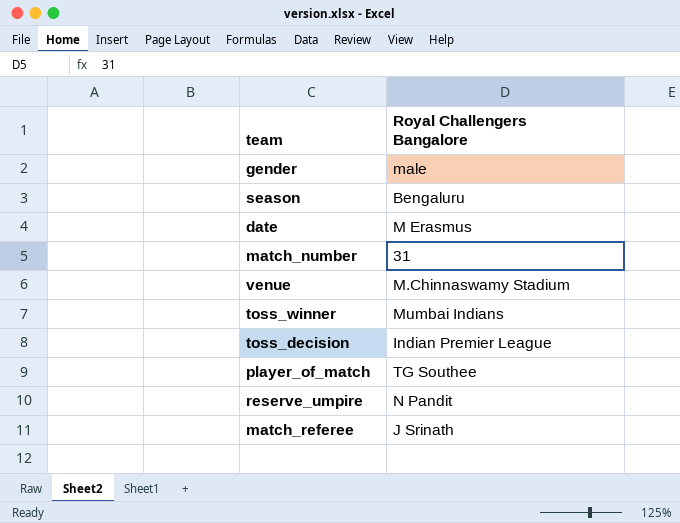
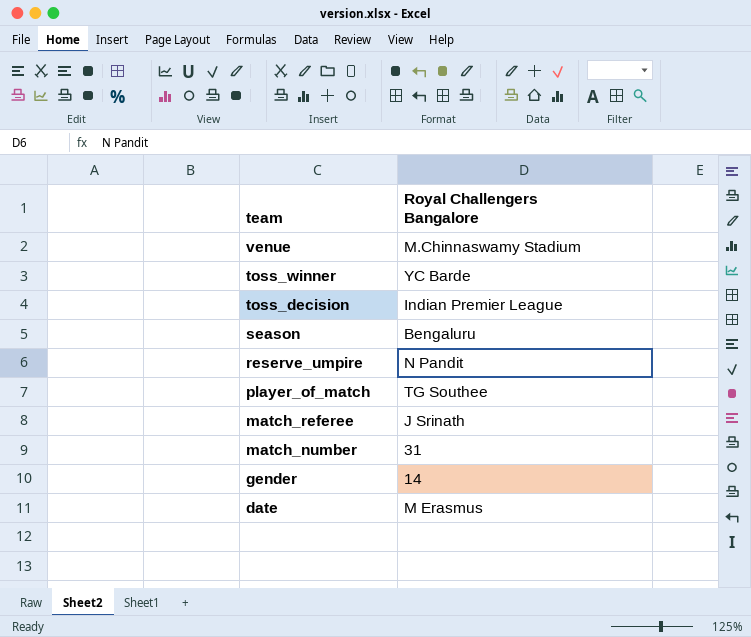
row order: none -> team descending
toss_winner | Royal Challengers Bangalore: Mumbai Indians -> YC Barde
gender | Royal Challengers Bangalore: male -> 14

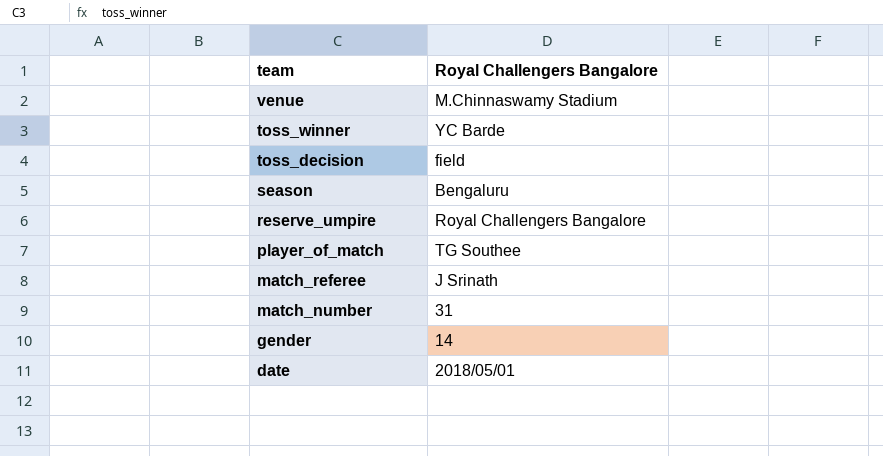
toss_decision | Royal Challengers Bangalore: Indian Premier League -> field
reserve_umpire | Royal Challengers Bangalore: N Pandit -> Royal Challengers Bangalore
date | Royal Challengers Bangalore: M Erasmus -> 2018/05/01

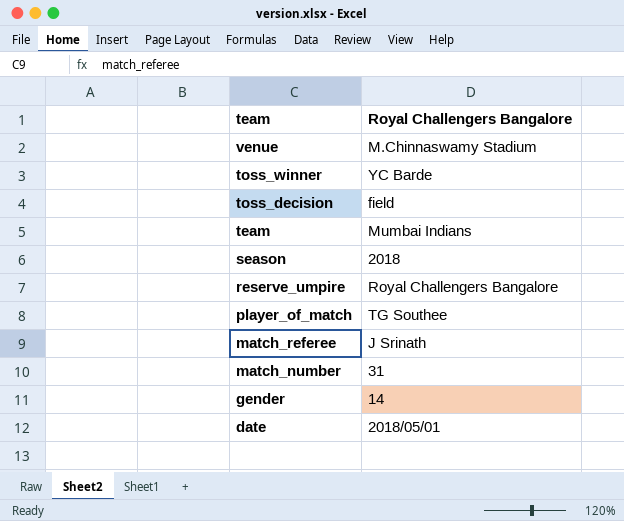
row team: none -> Mumbai Indians
season | Royal Challengers Bangalore: Bengaluru -> 2018

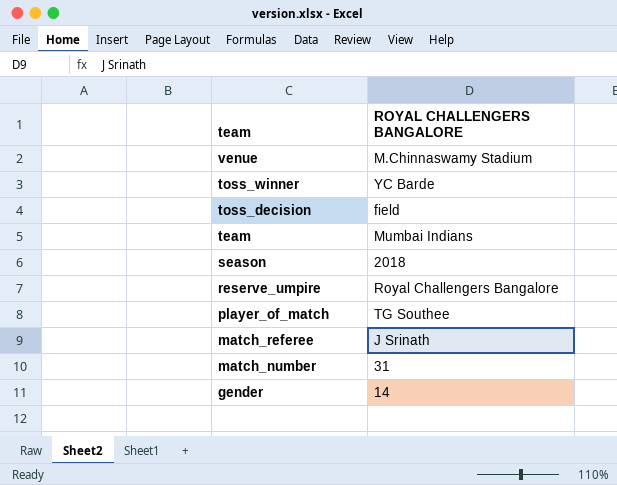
column name: Royal Challengers Bangalore -> ROYAL CHALLENGERS BANGALORE
row date: 2018/05/01 -> none

